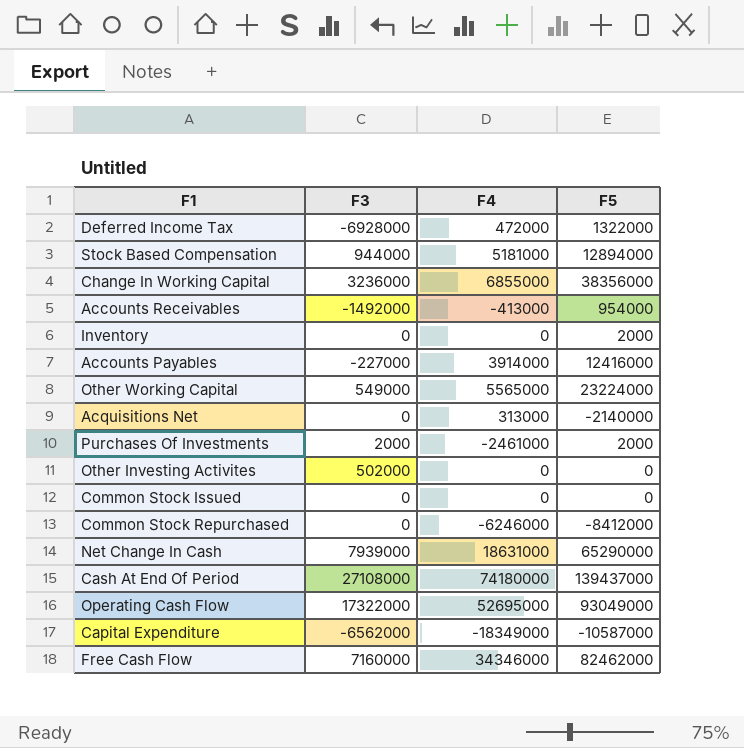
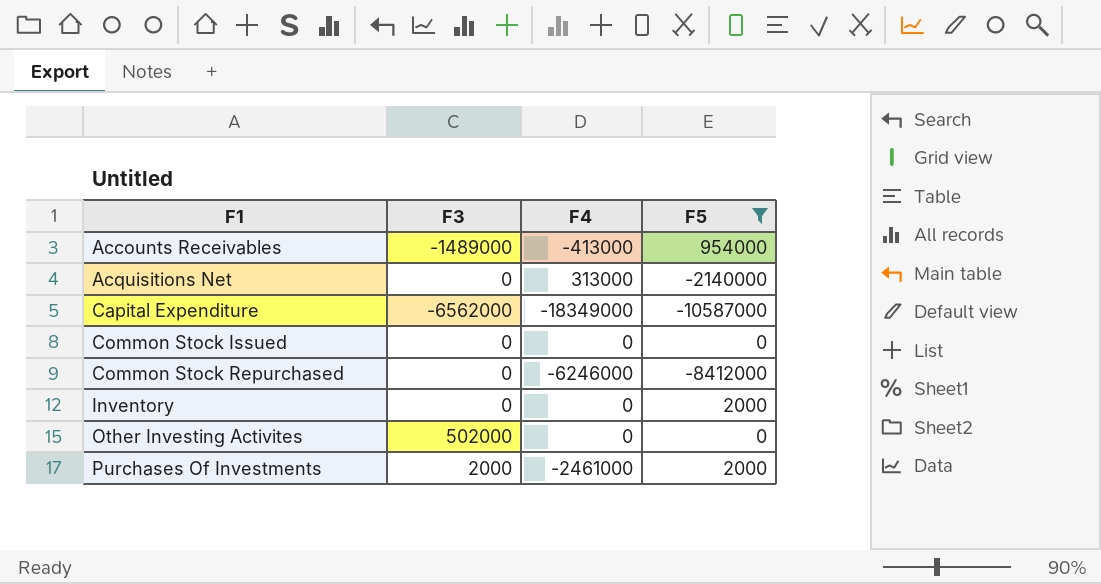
filter: none -> F5 <= 954000
row order: none -> F1 ascending
Accounts Receivables | F3: -1492000 -> -1489000

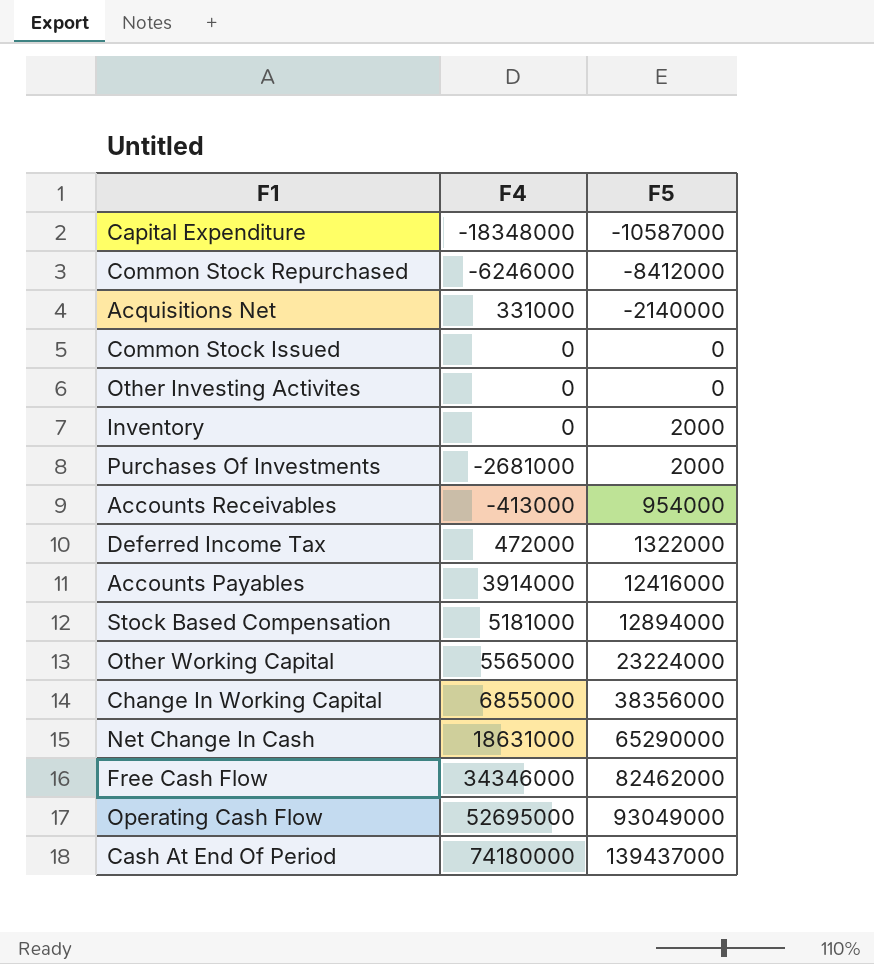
filter: F5 <= 954000 -> none
row order: F1 ascending -> F5 ascending
column F3 | position: 2 -> none
Capital Expenditure | F4: -18349000 -> -18348000
Acquisitions Net | F4: 313000 -> 331000
Purchases Of Investments | F4: -2461000 -> -2681000

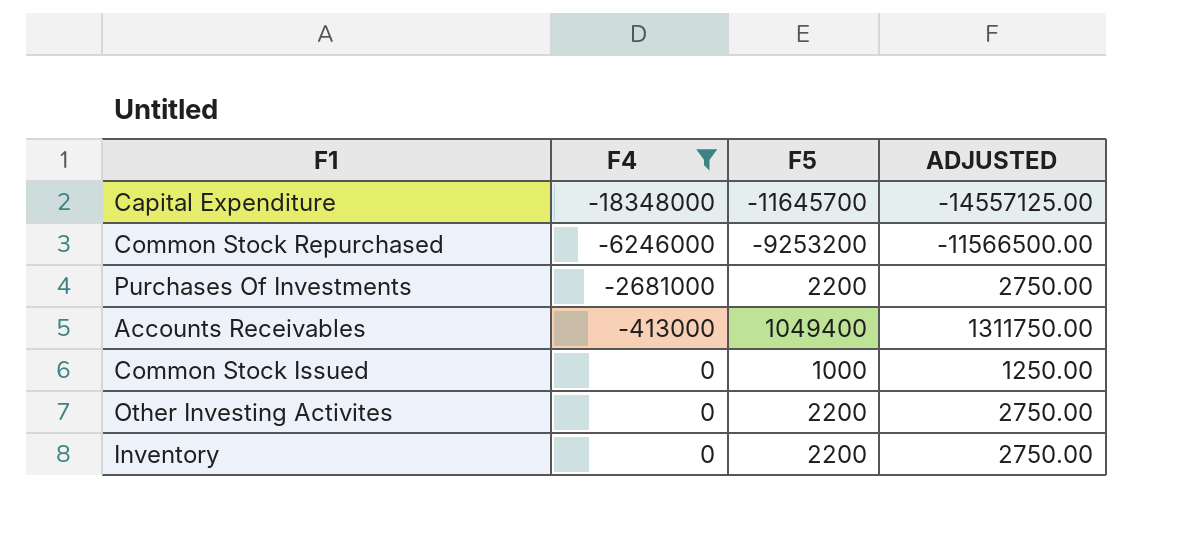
filter: none -> F4 <= 0
row order: F5 ascending -> F4 ascending
column ADJUSTED | formula: none -> [F5] * 1.25
Capital Expenditure | F5: -10587000 -> -11645700
Common Stock Repurchased | F5: -8412000 -> -9253200
Purchases Of Investments | F5: 2000 -> 2200
Accounts Receivables | F5: 954000 -> 1049400
Common Stock Issued | F5: 0 -> 1000
Other Investing Activites | F5: 0 -> 2200
Inventory | F5: 2000 -> 2200

